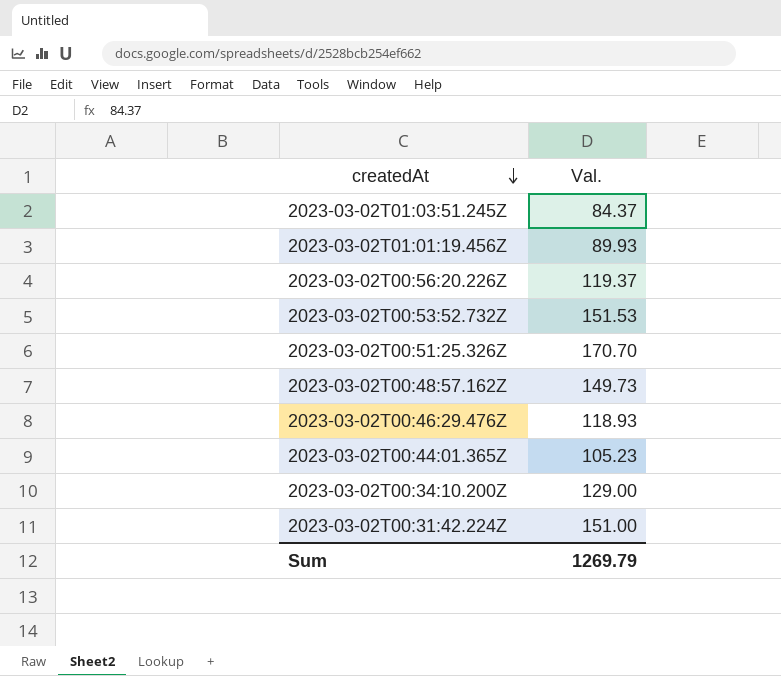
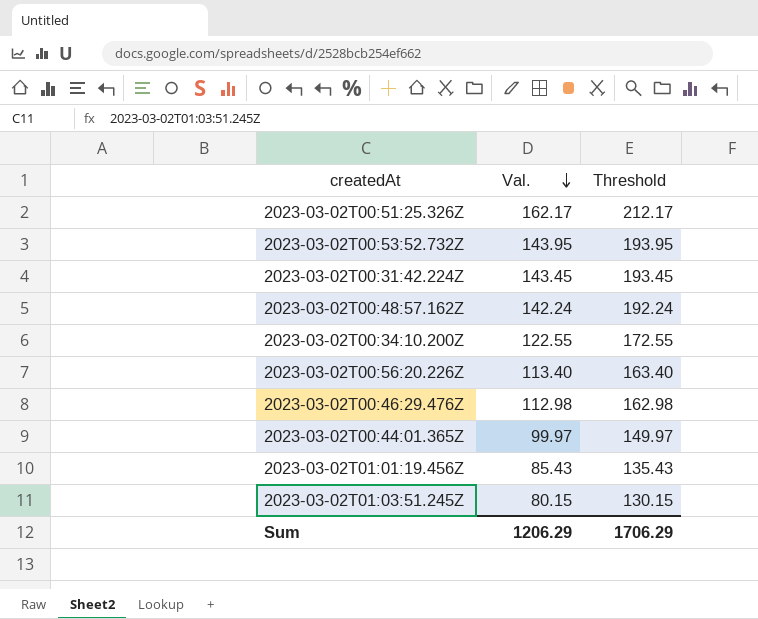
row order: createdAt descending -> Val. descending
column Threshold | formula: none -> [Val.] + 50
2023-03-02T00:51:25.326Z | Val.: 170.70 -> 162.17
2023-03-02T00:53:52.732Z | Val.: 151.53 -> 143.95
2023-03-02T00:31:42.224Z | Val.: 151.00 -> 143.45
2023-03-02T00:48:57.162Z | Val.: 149.73 -> 142.24
2023-03-02T00:34:10.200Z | Val.: 129.00 -> 122.55
2023-03-02T00:56:20.226Z | Val.: 119.37 -> 113.40
2023-03-02T00:46:29.476Z | Val.: 118.93 -> 112.98
2023-03-02T00:44:01.365Z | Val.: 105.23 -> 99.97
2023-03-02T01:01:19.456Z | Val.: 89.93 -> 85.43
2023-03-02T01:03:51.245Z | Val.: 84.37 -> 80.15
Sum | Val.: 1269.79 -> 1206.29

